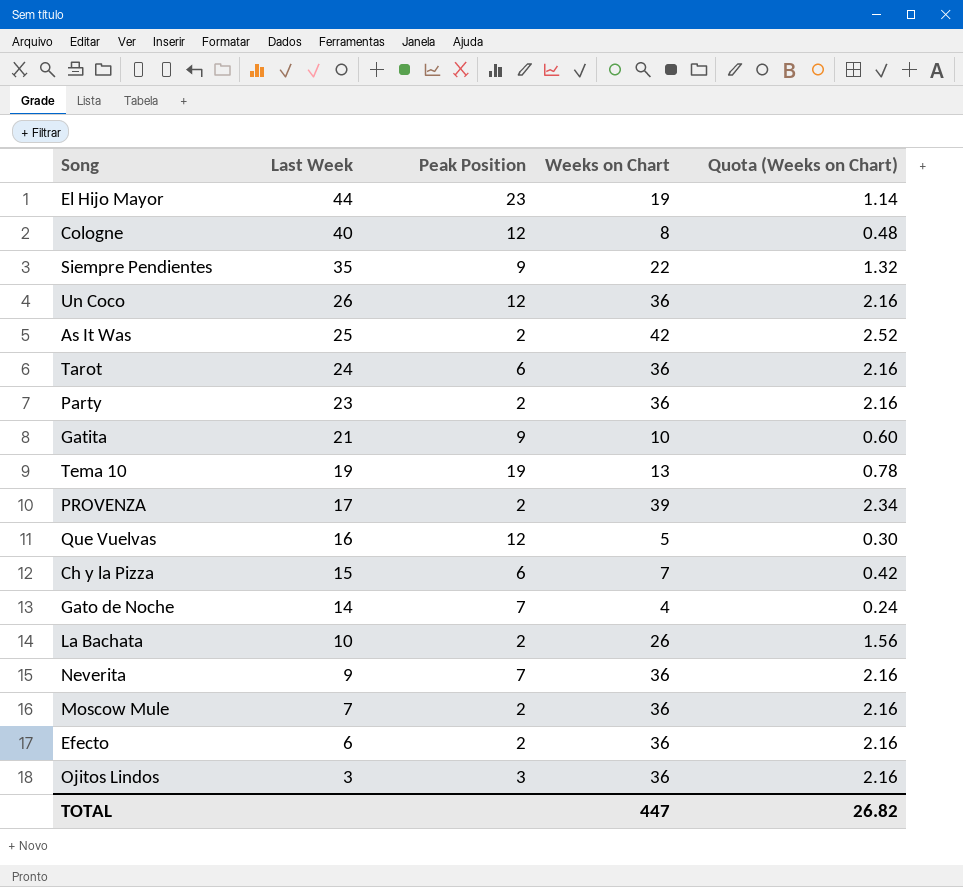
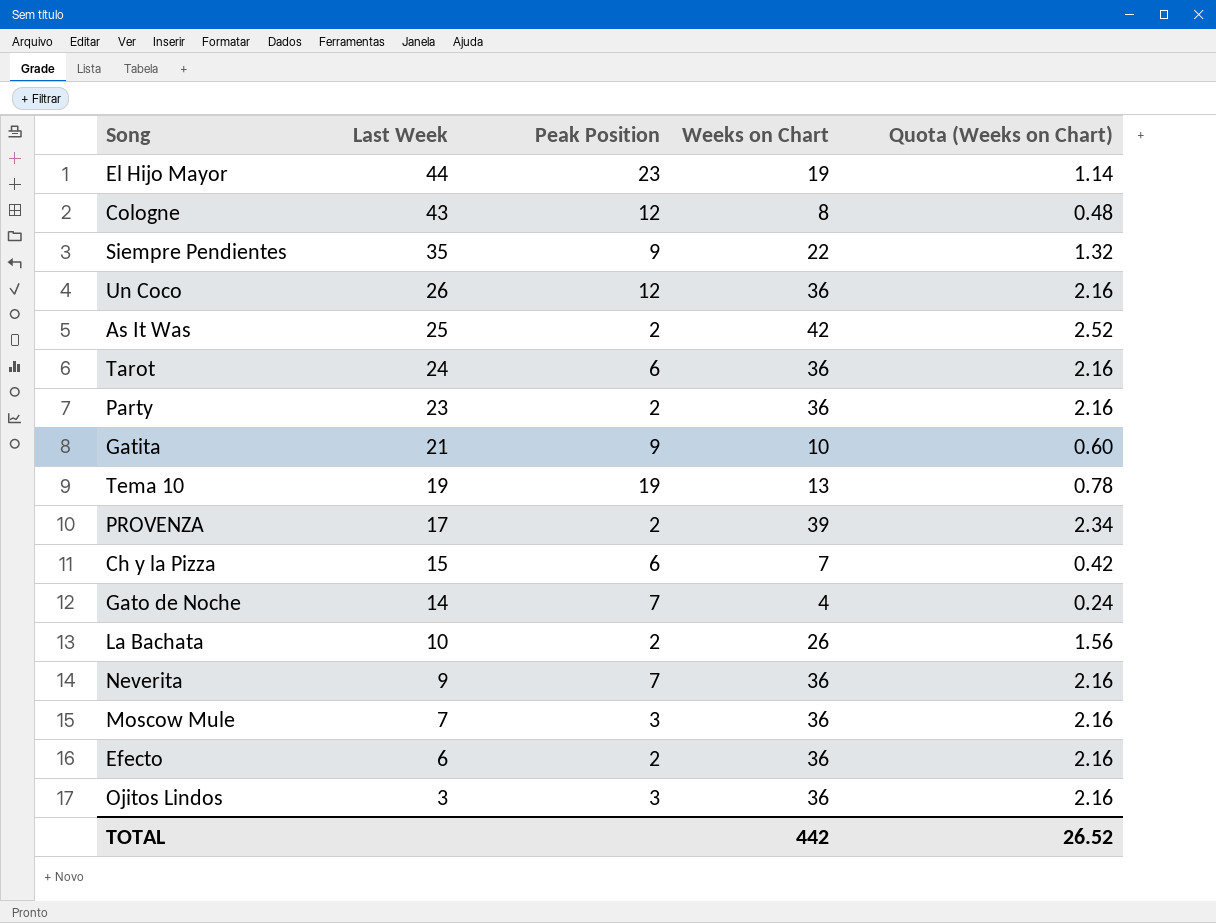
row Que Vuelvas: 16 | 12 | 5 | 0.30 -> none
Cologne | Last Week: 40 -> 43
Moscow Mule | Peak Position: 2 -> 3
TOTAL | Weeks on Chart: 447 -> 442
TOTAL | Quota (Weeks on Chart): 26.82 -> 26.52

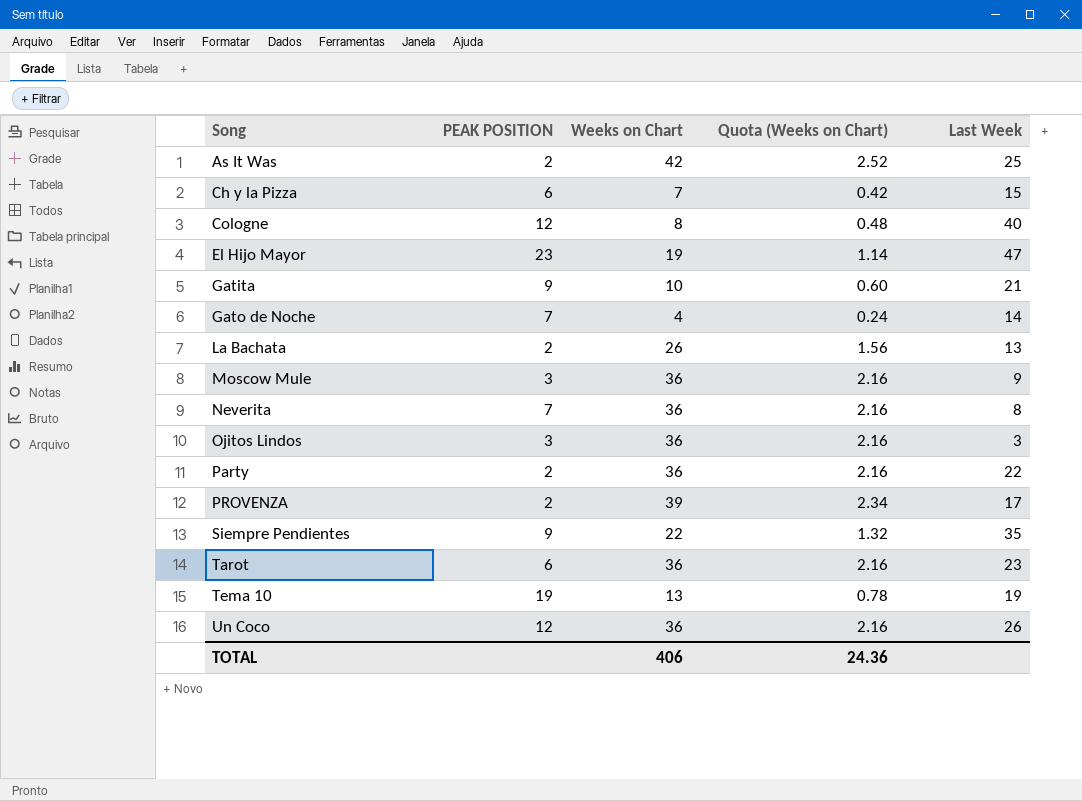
row order: Last Week descending -> Song ascending
column name: Peak Position -> PEAK POSITION
column Last Week | position: 2 -> 5
row Efecto: 6 | 2 | 36 | 2.16 -> none
Cologne | Last Week: 43 -> 40
El Hijo Mayor | Last Week: 44 -> 47
La Bachata | Last Week: 10 -> 13
Moscow Mule | Last Week: 7 -> 9
Neverita | Last Week: 9 -> 8
Party | Last Week: 23 -> 22
Tarot | Last Week: 24 -> 23
TOTAL | Weeks on Chart: 442 -> 406
TOTAL | Quota (Weeks on Chart): 26.52 -> 24.36

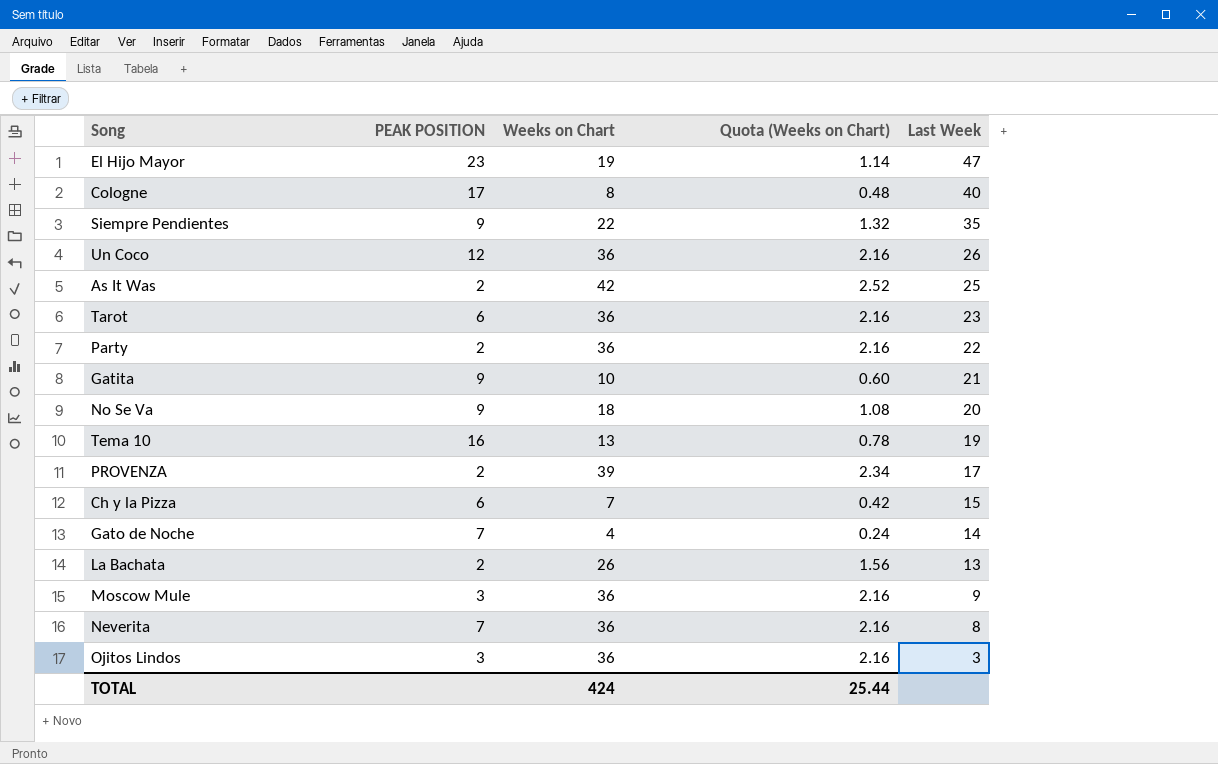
row order: Song ascending -> Last Week descending
Cologne | PEAK POSITION: 12 -> 17
row No Se Va: none -> 9 | 18 | 1.08 | 20
Tema 10 | PEAK POSITION: 19 -> 16
TOTAL | Weeks on Chart: 406 -> 424
TOTAL | Quota (Weeks on Chart): 24.36 -> 25.44

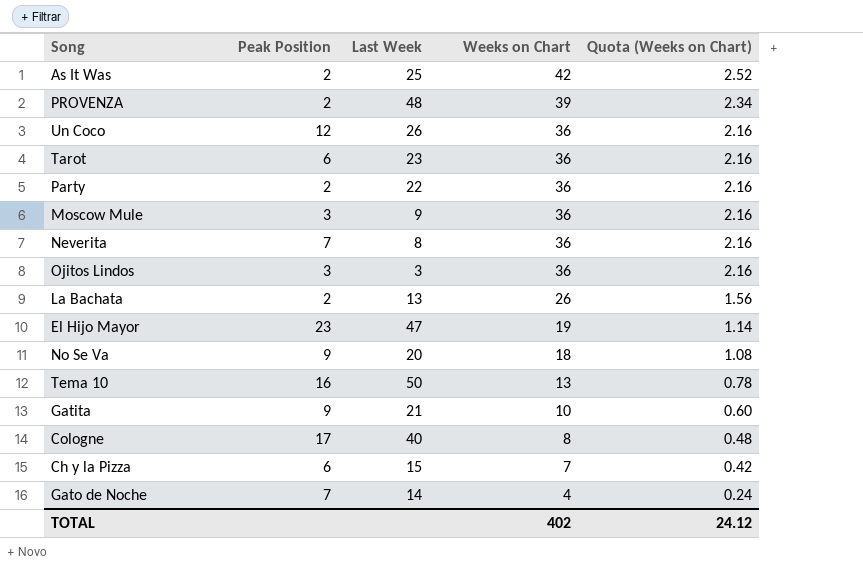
row order: Last Week descending -> Weeks on Chart descending
column name: PEAK POSITION -> Peak Position
column Last Week | position: 5 -> 3
row Siempre Pendientes: 9 | 22 | 1.32 | 35 -> none
PROVENZA | Last Week: 17 -> 48
Tema 10 | Last Week: 19 -> 50
TOTAL | Weeks on Chart: 424 -> 402
TOTAL | Quota (Weeks on Chart): 25.44 -> 24.12

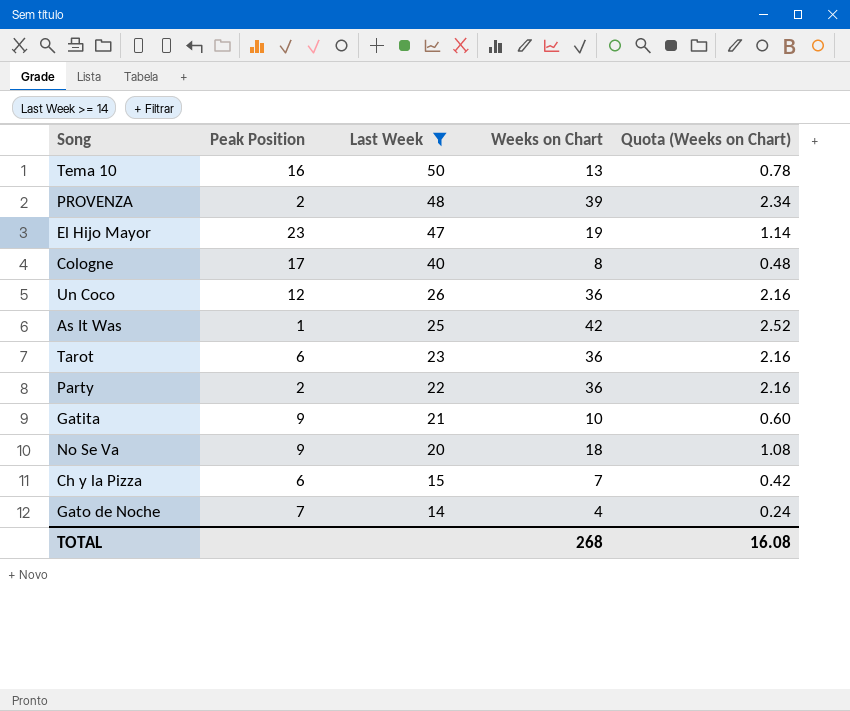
filter: none -> Last Week >= 14
row order: Weeks on Chart descending -> Last Week descending
As It Was | Peak Position: 2 -> 1
TOTAL | Weeks on Chart: 402 -> 268
TOTAL | Quota (Weeks on Chart): 24.12 -> 16.08

